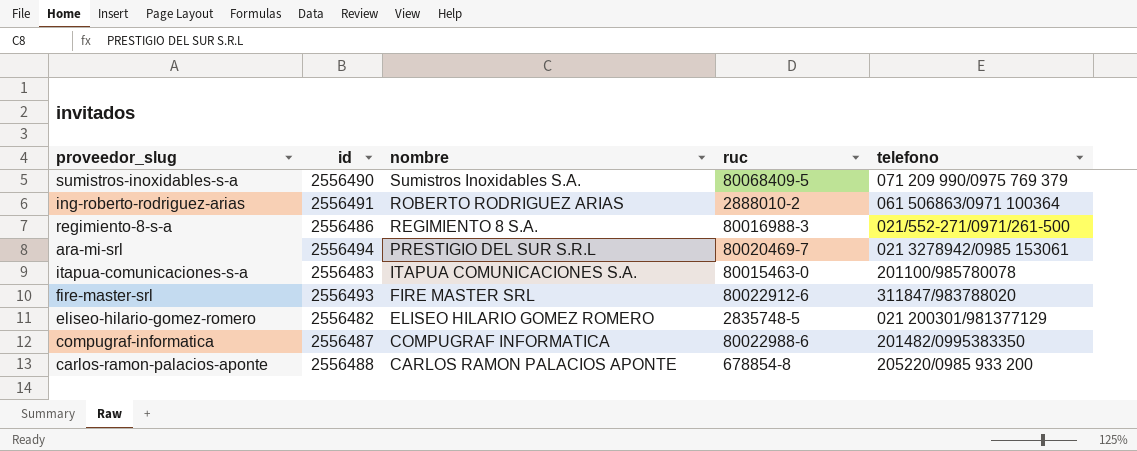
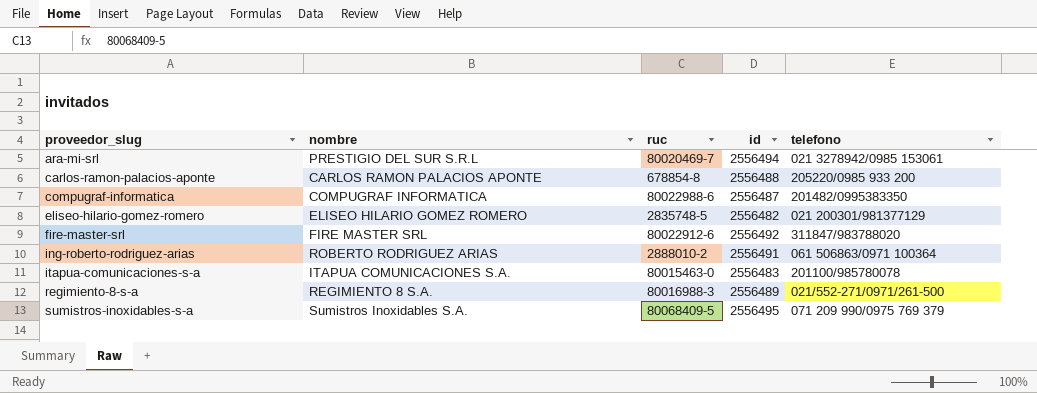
row order: nombre descending -> proveedor_slug ascending
column id | position: 2 -> 4
fire-master-srl | id: 2556493 -> 2556492
regimiento-8-s-a | id: 2556486 -> 2556489
sumistros-inoxidables-s-a | id: 2556490 -> 2556495

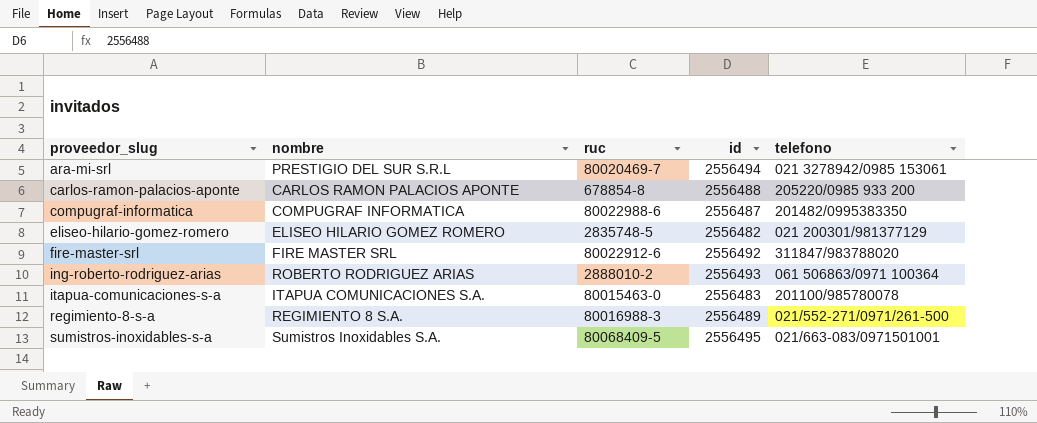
ing-roberto-rodriguez-arias | id: 2556491 -> 2556493
sumistros-inoxidables-s-a | telefono: 071 209 990/0975 769 379 -> 021/663-083/0971501001

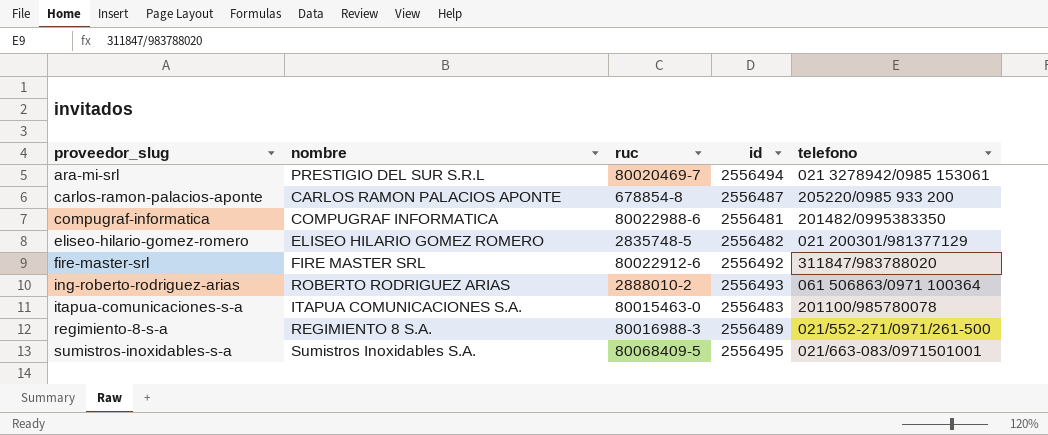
carlos-ramon-palacios-aponte | id: 2556488 -> 2556487
compugraf-informatica | id: 2556487 -> 2556481

